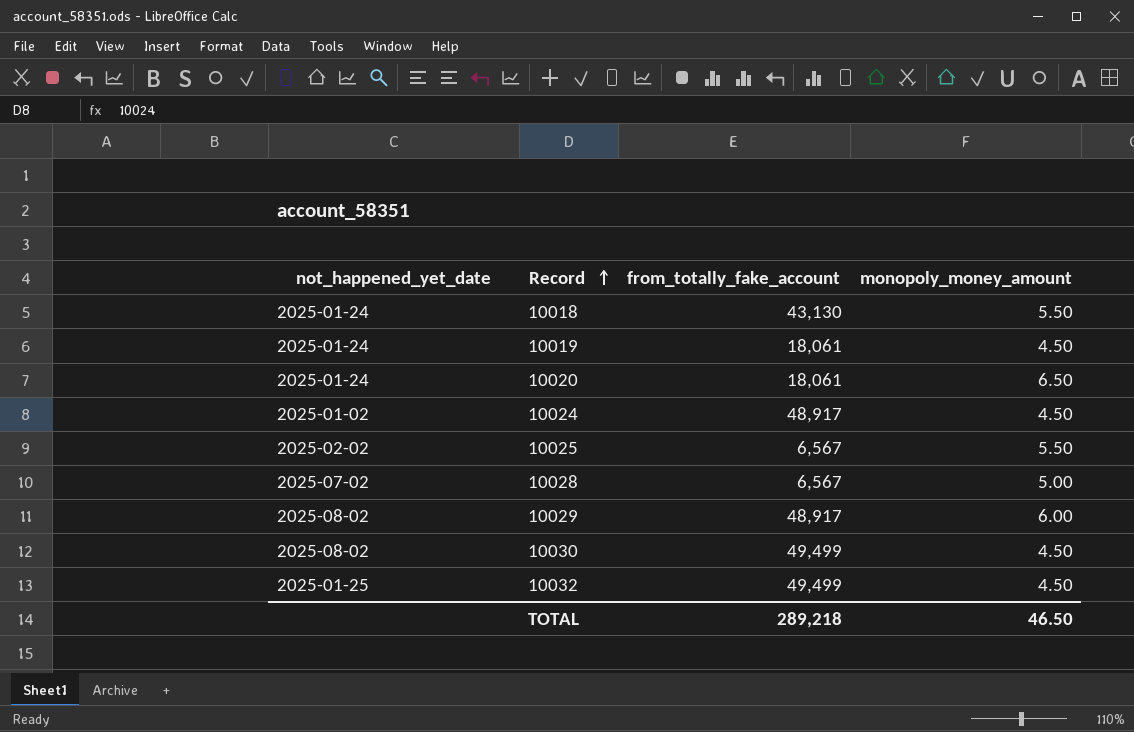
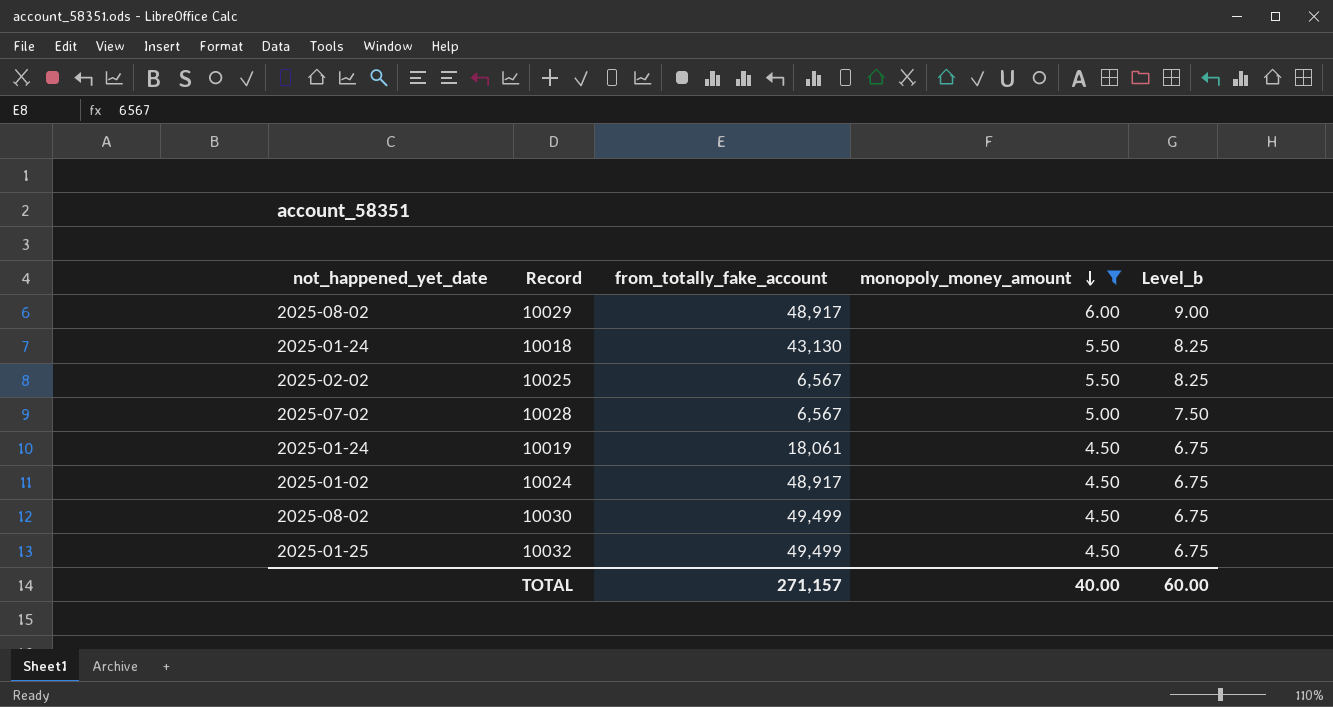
filter: none -> monopoly_money_amount != 6.50
row order: Record ascending -> monopoly_money_amount descending
column Level_b | formula: none -> [monopoly_money_amount] * 1.5
TOTAL | from_totally_fake_account: 289,218 -> 271,157
TOTAL | monopoly_money_amount: 46.50 -> 40.00

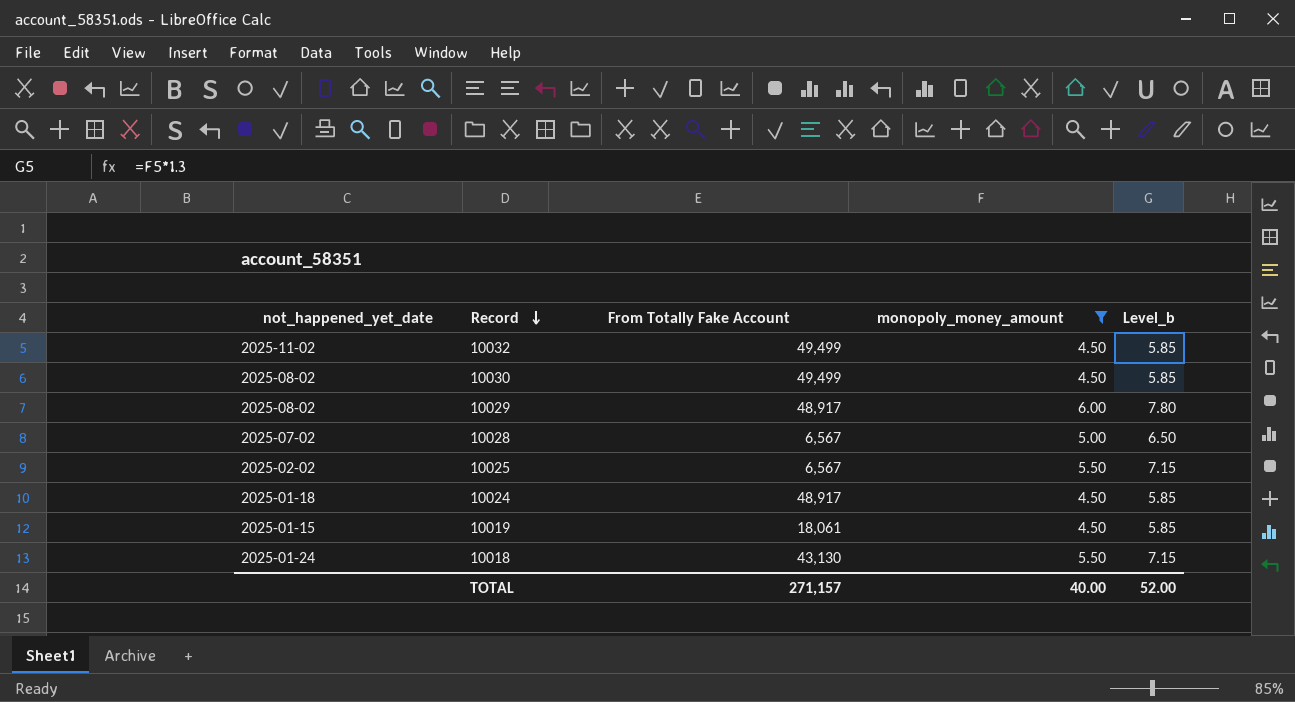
row order: monopoly_money_amount descending -> Record descending
column name: from_totally_fake_account -> From Totally Fake Account
column Level_b | formula: [monopoly_money_amount] * 1.5 -> [monopoly_money_amount] * 1.3
10032 | not_happened_yet_date: 2025-01-25 -> 2025-11-02
10024 | not_happened_yet_date: 2025-01-02 -> 2025-01-18
10019 | not_happened_yet_date: 2025-01-24 -> 2025-01-15
TOTAL | Level_b: 60.00 -> 52.00

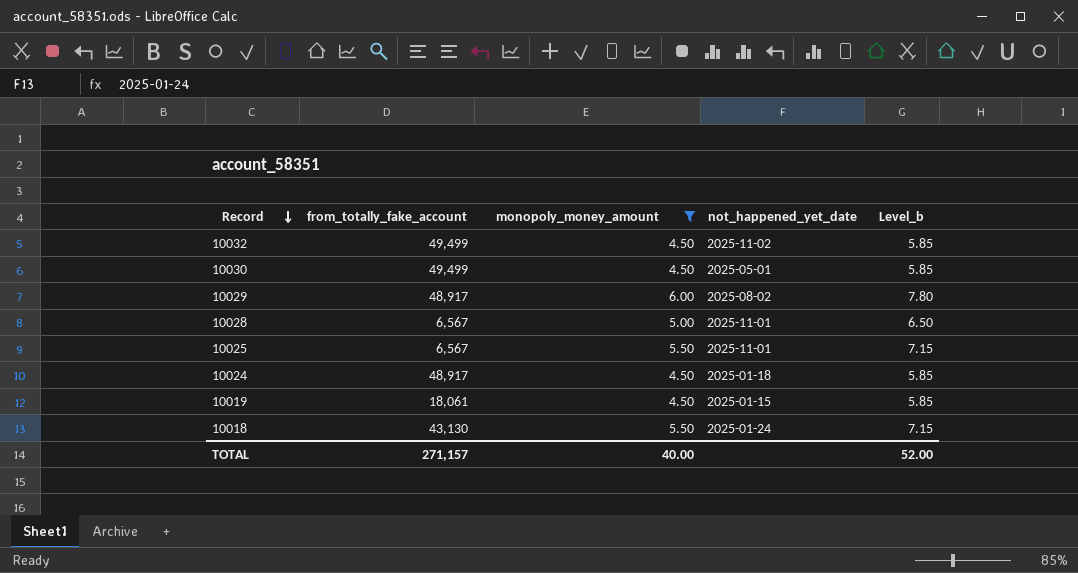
column name: From Totally Fake Account -> from_totally_fake_account
column not_happened_yet_date | position: 1 -> 4
10030 | not_happened_yet_date: 2025-08-02 -> 2025-05-01
10028 | not_happened_yet_date: 2025-07-02 -> 2025-11-01
10025 | not_happened_yet_date: 2025-02-02 -> 2025-11-01

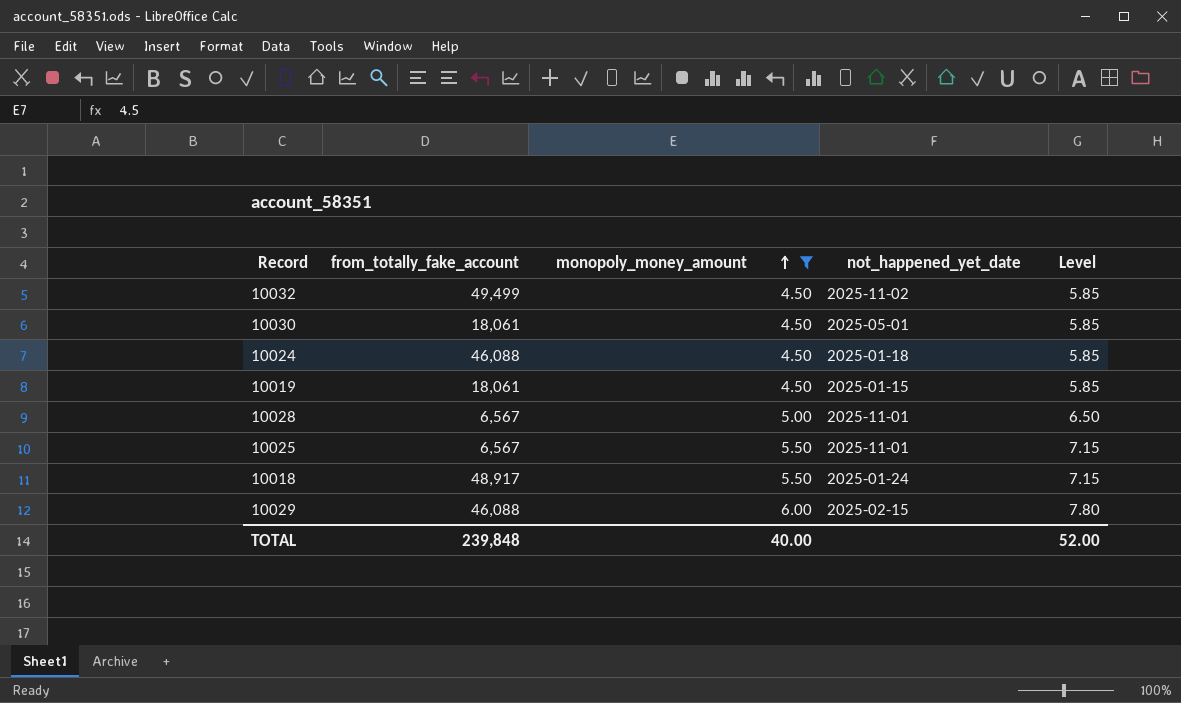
row order: Record descending -> monopoly_money_amount ascending
column name: Level_b -> Level
10030 | from_totally_fake_account: 49,499 -> 18,061
10024 | from_totally_fake_account: 48,917 -> 46,088
10018 | from_totally_fake_account: 43,130 -> 48,917
10029 | from_totally_fake_account: 48,917 -> 46,088
10029 | not_happened_yet_date: 2025-08-02 -> 2025-02-15
TOTAL | from_totally_fake_account: 271,157 -> 239,848

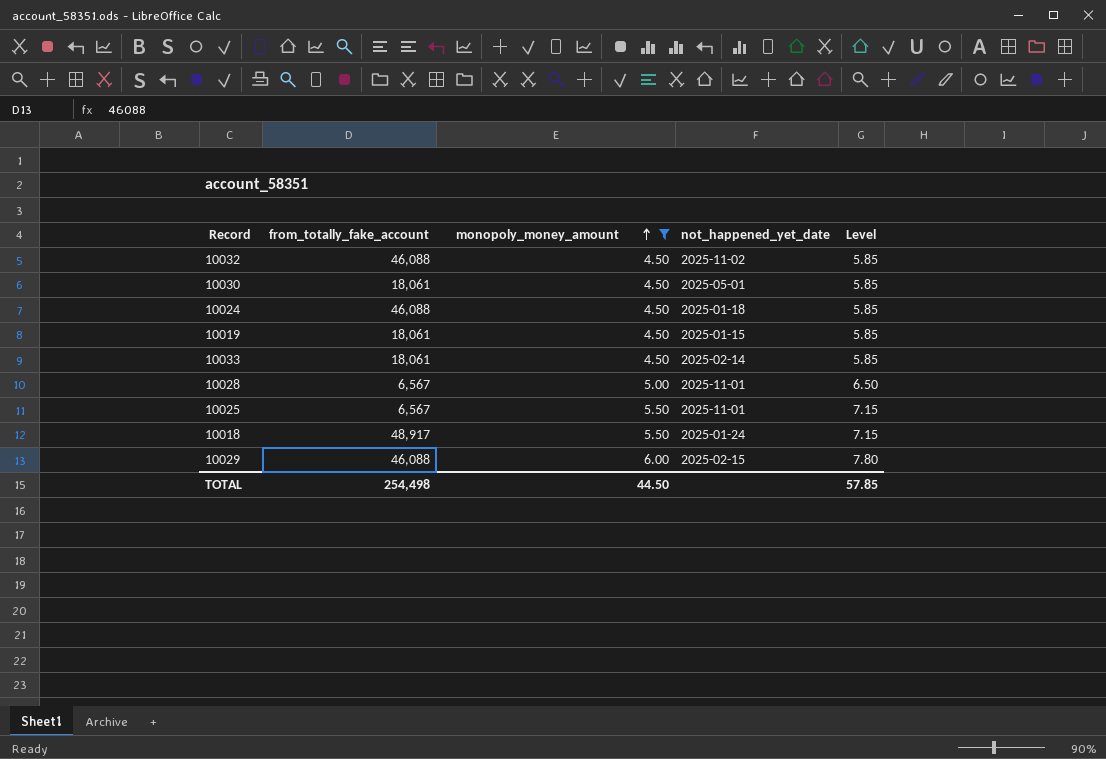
10032 | from_totally_fake_account: 49,499 -> 46,088
row 10033: none -> 18,061 | 4.50 | 2025-02-14 | 5.85
TOTAL | from_totally_fake_account: 239,848 -> 254,498
TOTAL | monopoly_money_amount: 40.00 -> 44.50
TOTAL | Level: 52.00 -> 57.85

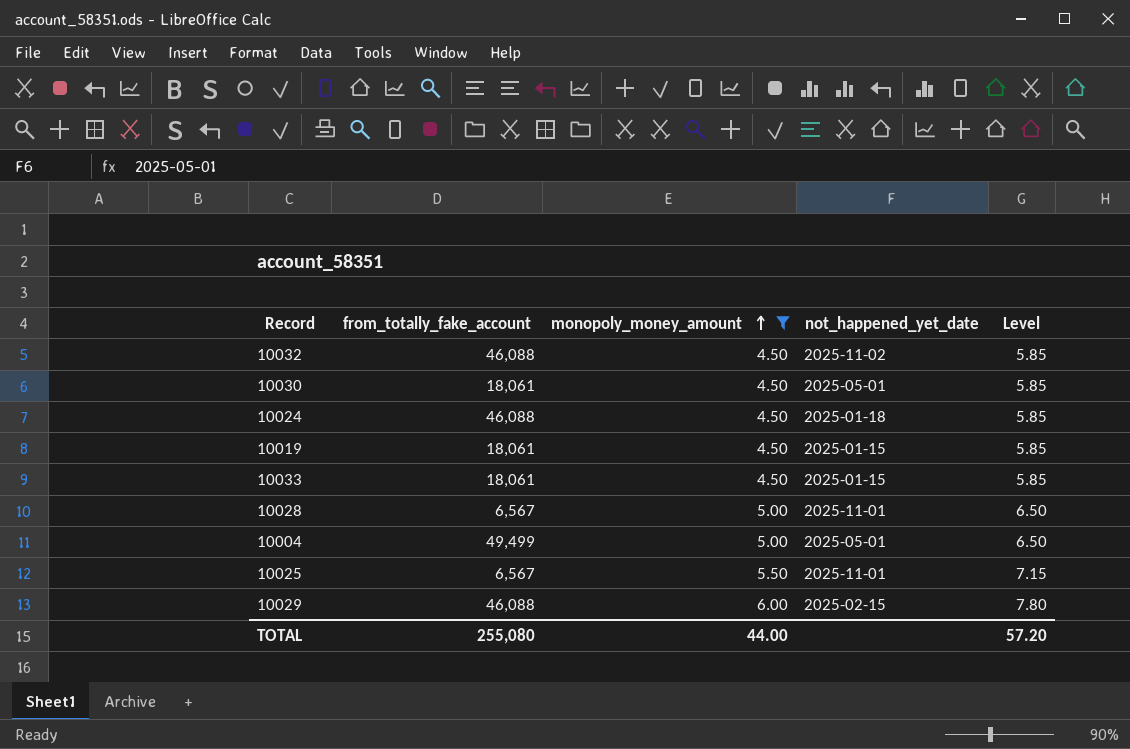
row 10018: 48,917 | 5.50 | 2025-01-24 | 7.15 -> none
10033 | not_happened_yet_date: 2025-02-14 -> 2025-01-15
row 10004: none -> 49,499 | 5.00 | 2025-05-01 | 6.50
TOTAL | from_totally_fake_account: 254,498 -> 255,080
TOTAL | monopoly_money_amount: 44.50 -> 44.00
TOTAL | Level: 57.85 -> 57.20

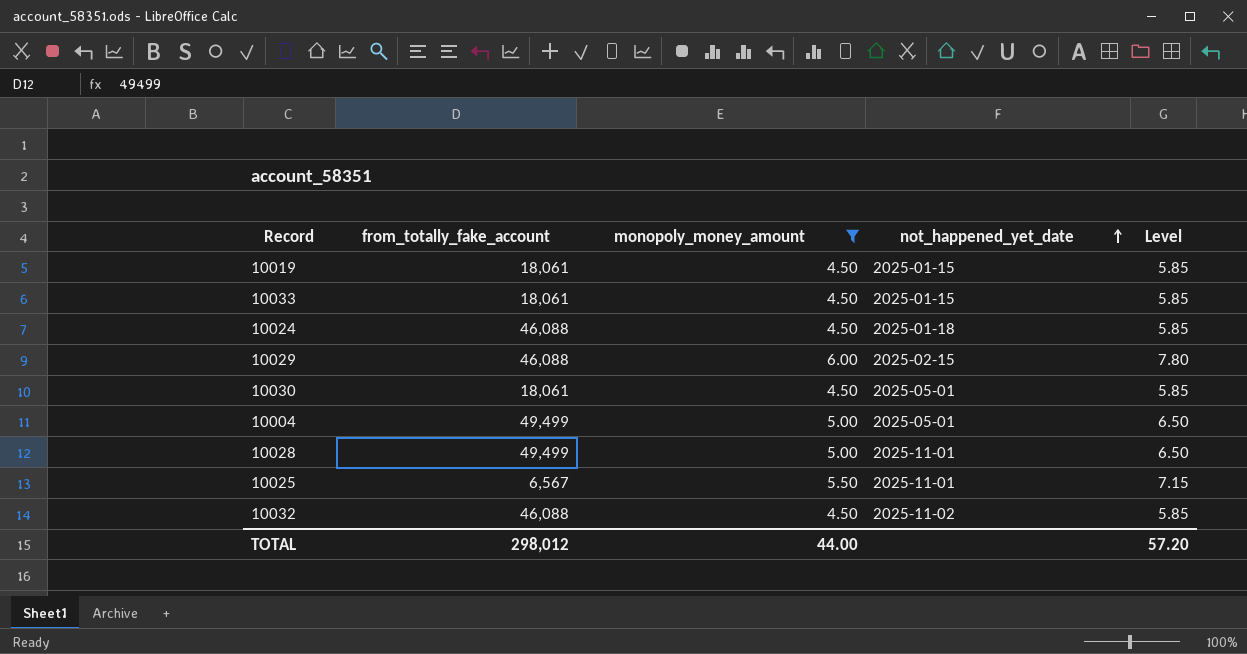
row order: monopoly_money_amount ascending -> not_happened_yet_date ascending
10028 | from_totally_fake_account: 6,567 -> 49,499
TOTAL | from_totally_fake_account: 255,080 -> 298,012

